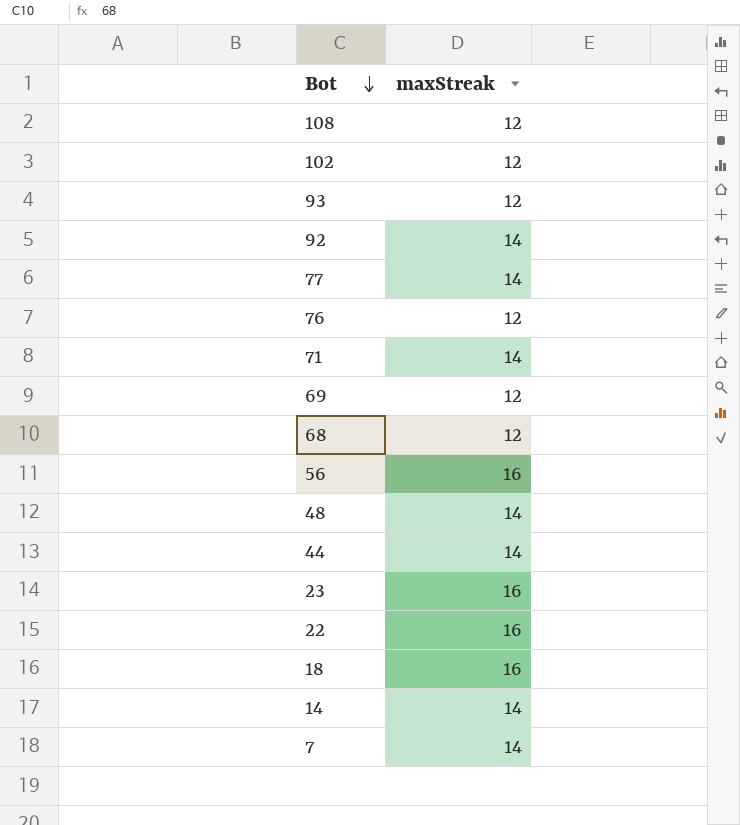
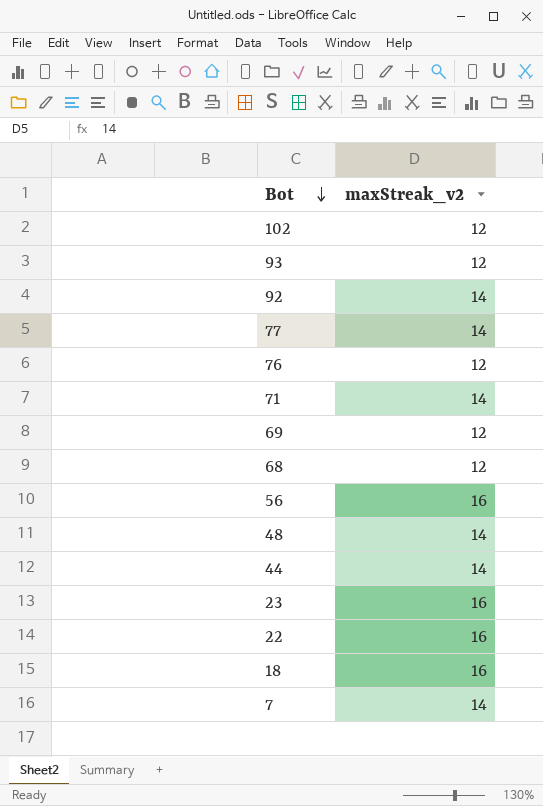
column name: maxStreak -> maxStreak_v2
row 108: 12 -> none
row 14: 14 -> none

